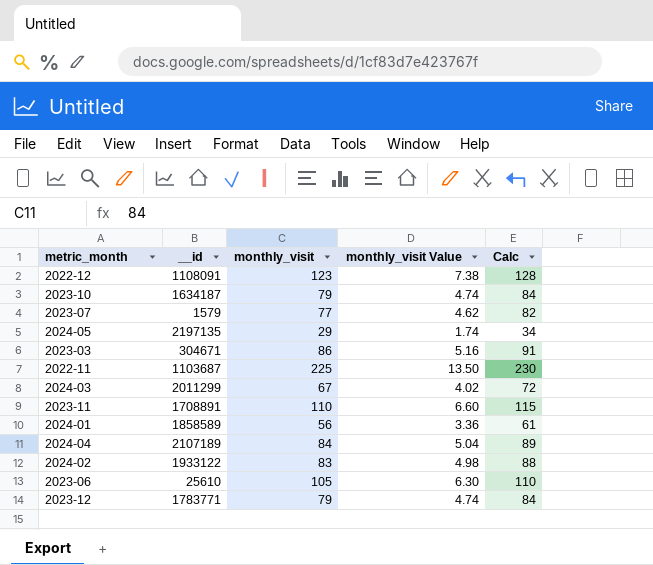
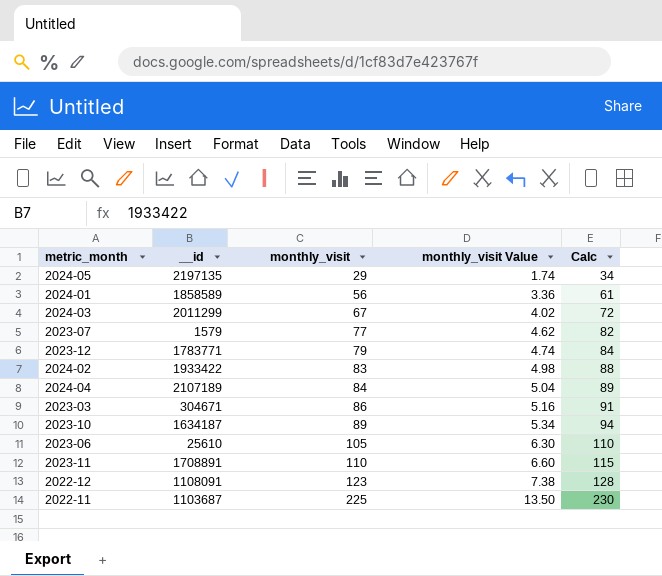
row order: none -> monthly_visit ascending
2024-02 | __id: 1933122 -> 1933422
2023-10 | monthly_visit: 79 -> 89
2023-10 | monthly_visit Value: 4.74 -> 5.34
2023-10 | Calc: 84 -> 94

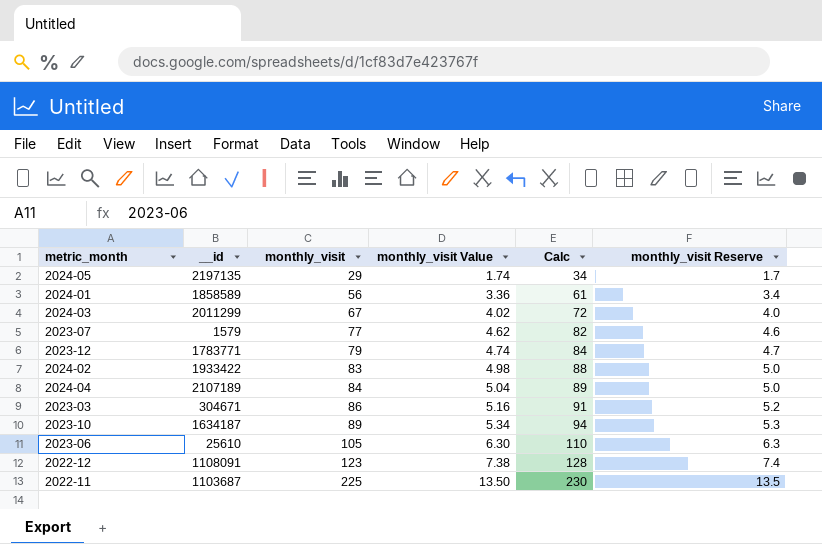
column monthly_visit Reserve | formula: none -> [monthly_visit] * 0.06
row 2023-11: 1708891 | 110 | 6.60 | 115 -> none

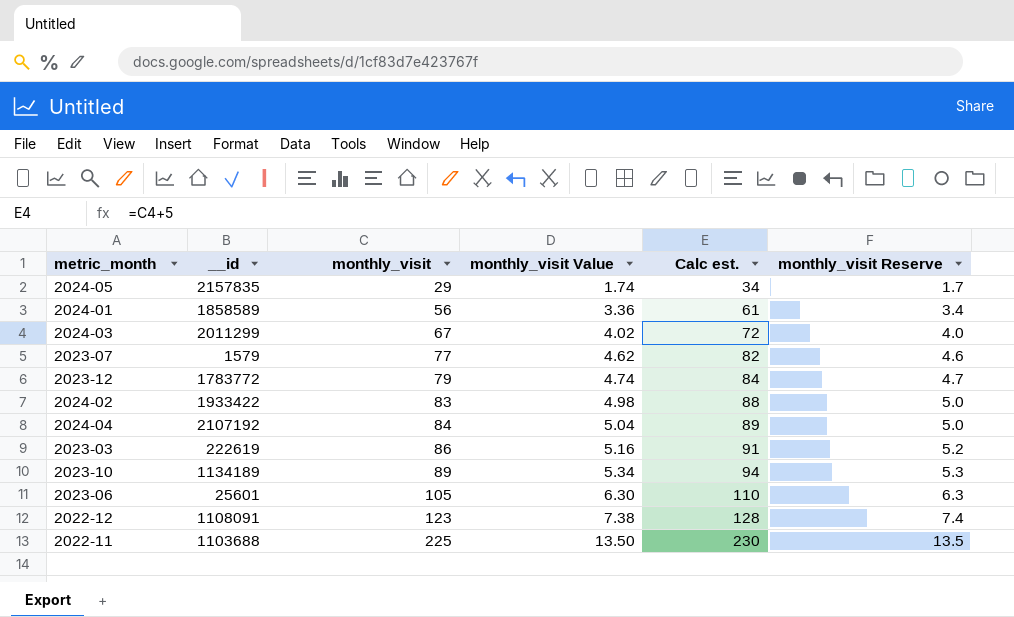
column name: Calc -> Calc est.
2024-05 | __id: 2197135 -> 2157835
2023-12 | __id: 1783771 -> 1783772
2024-04 | __id: 2107189 -> 2107192
2023-03 | __id: 304671 -> 222619
2023-10 | __id: 1634187 -> 1134189
2023-06 | __id: 25610 -> 25601
2022-11 | __id: 1103687 -> 1103688

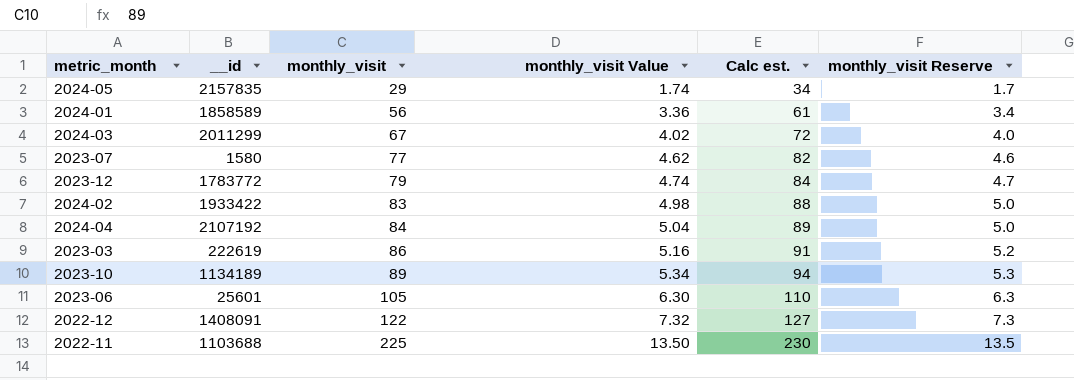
2023-07 | __id: 1579 -> 1580
2022-12 | __id: 1108091 -> 1408091
2022-12 | monthly_visit: 123 -> 122
2022-12 | monthly_visit Value: 7.38 -> 7.32
2022-12 | Calc est.: 128 -> 127
2022-12 | monthly_visit Reserve: 7.4 -> 7.3

